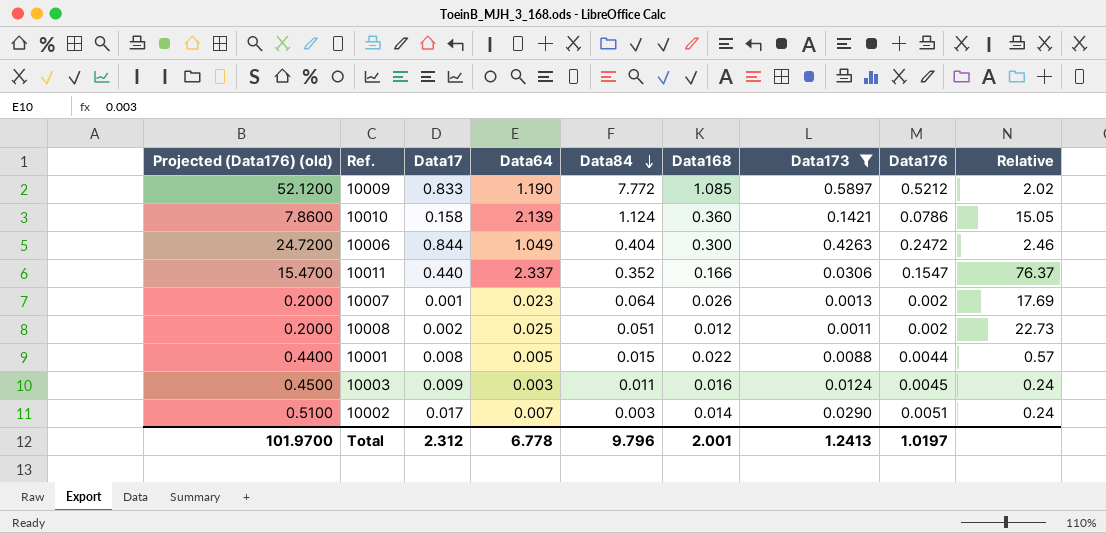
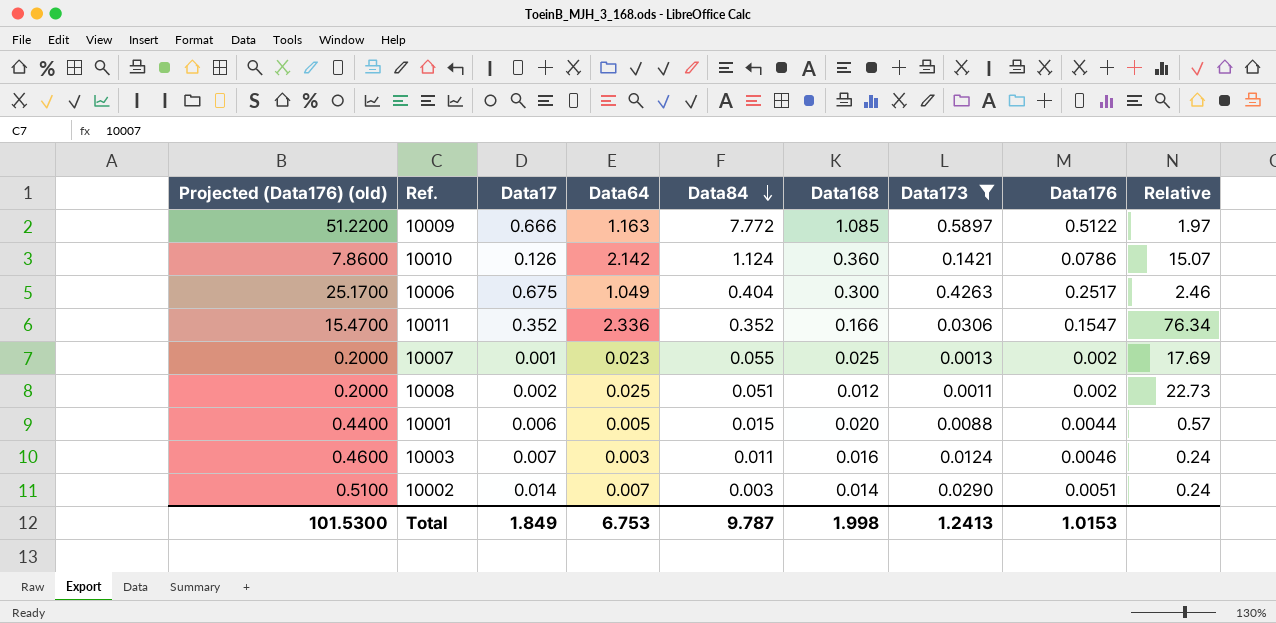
10009 | Projected (Data176) (old): 52.1200 -> 51.2200
10009 | Data17: 0.833 -> 0.666
10009 | Data64: 1.190 -> 1.163
10009 | Data176: 0.5212 -> 0.5122
10009 | Relative: 2.02 -> 1.97
10010 | Data17: 0.158 -> 0.126
10010 | Data64: 2.139 -> 2.142
10010 | Relative: 15.05 -> 15.07
10006 | Projected (Data176) (old): 24.7200 -> 25.1700
10006 | Data17: 0.844 -> 0.675
10006 | Data176: 0.2472 -> 0.2517
10011 | Data17: 0.440 -> 0.352
10011 | Data64: 2.337 -> 2.336
10011 | Relative: 76.37 -> 76.34
10007 | Data84: 0.064 -> 0.055
10007 | Data168: 0.026 -> 0.025
10001 | Data17: 0.008 -> 0.006
10001 | Data168: 0.022 -> 0.020
10003 | Projected (Data176) (old): 0.4500 -> 0.4600
10003 | Data17: 0.009 -> 0.007
10003 | Data176: 0.0045 -> 0.0046
10002 | Data17: 0.017 -> 0.014
Total | Projected (Data176) (old): 101.9700 -> 101.5300
Total | Data17: 2.312 -> 1.849
Total | Data64: 6.778 -> 6.753
Total | Data84: 9.796 -> 9.787
Total | Data168: 2.001 -> 1.998
Total | Data176: 1.0197 -> 1.0153

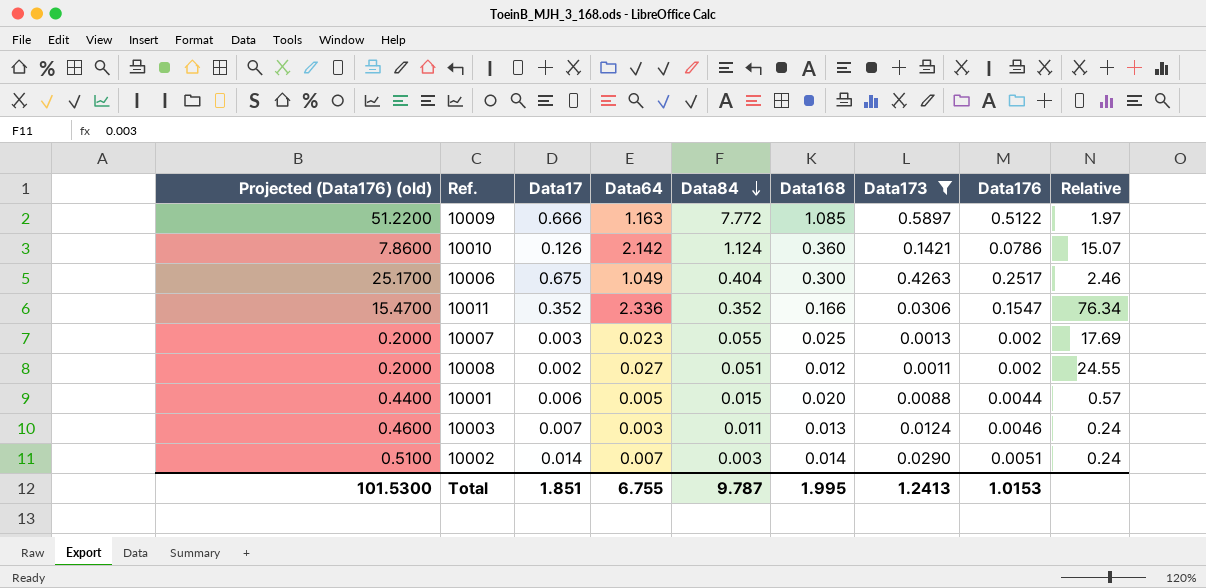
10007 | Data17: 0.001 -> 0.003
10008 | Data64: 0.025 -> 0.027
10008 | Relative: 22.73 -> 24.55
10003 | Data168: 0.016 -> 0.013
Total | Data17: 1.849 -> 1.851
Total | Data64: 6.753 -> 6.755
Total | Data168: 1.998 -> 1.995

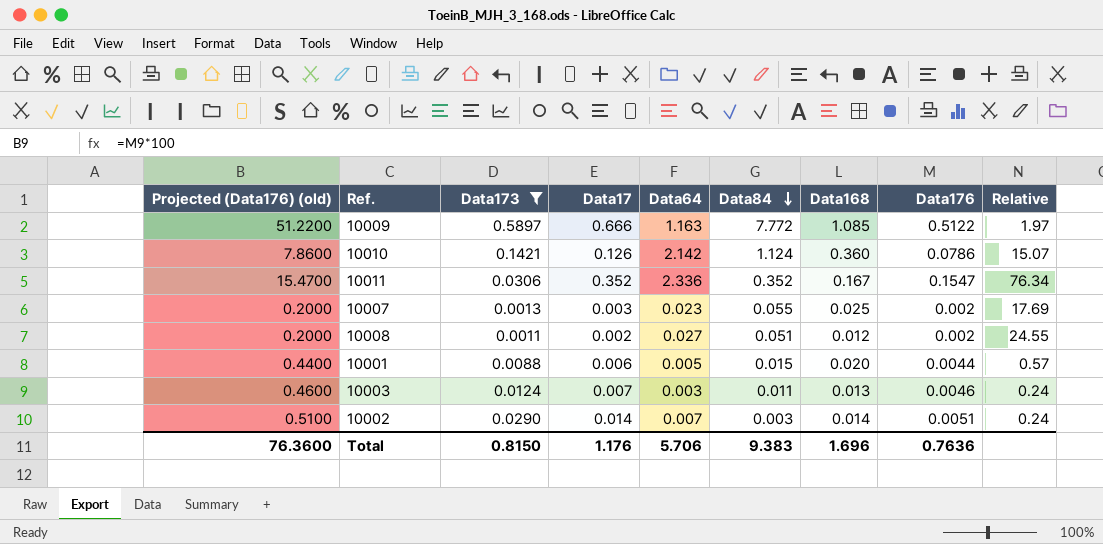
column Data173 | position: 7 -> 3
row 10006: 25.1700 | 0.675 | 1.049 | 0.404 | 0.300 | 0.4263 | 0.2517 | 2.46 -> none
10011 | Data168: 0.166 -> 0.167
Total | Projected (Data176) (old): 101.5300 -> 76.3600
Total | Data173: 1.2413 -> 0.8150
Total | Data17: 1.851 -> 1.176
Total | Data64: 6.755 -> 5.706
Total | Data84: 9.787 -> 9.383
Total | Data168: 1.995 -> 1.696
Total | Data176: 1.0153 -> 0.7636

